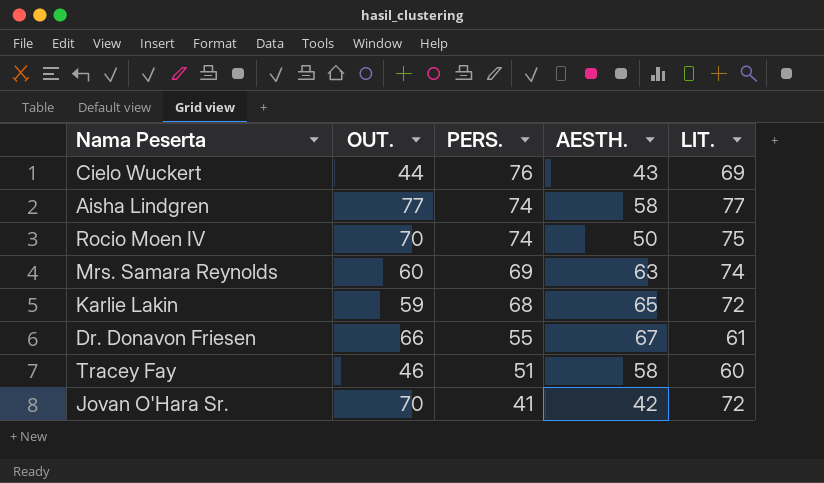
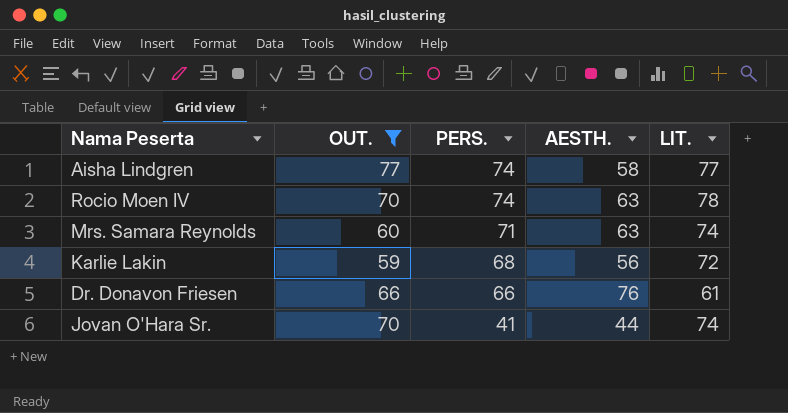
filter: none -> OUT. >= 59
Rocio Moen IV | AESTH.: 50 -> 63
Rocio Moen IV | LIT.: 75 -> 78
Mrs. Samara Reynolds | PERS.: 69 -> 71
Karlie Lakin | AESTH.: 65 -> 56
Dr. Donavon Friesen | PERS.: 55 -> 66
Dr. Donavon Friesen | AESTH.: 67 -> 76
Jovan O'Hara Sr. | AESTH.: 42 -> 44
Jovan O'Hara Sr. | LIT.: 72 -> 74

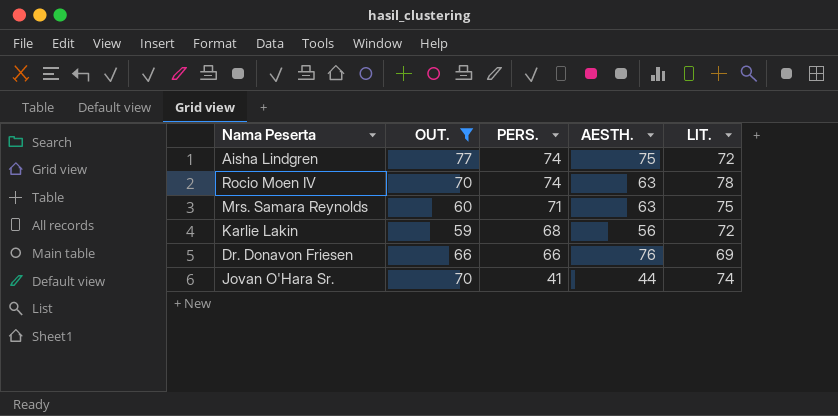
Aisha Lindgren | AESTH.: 58 -> 75
Aisha Lindgren | LIT.: 77 -> 72
Mrs. Samara Reynolds | LIT.: 74 -> 75
Dr. Donavon Friesen | LIT.: 61 -> 69

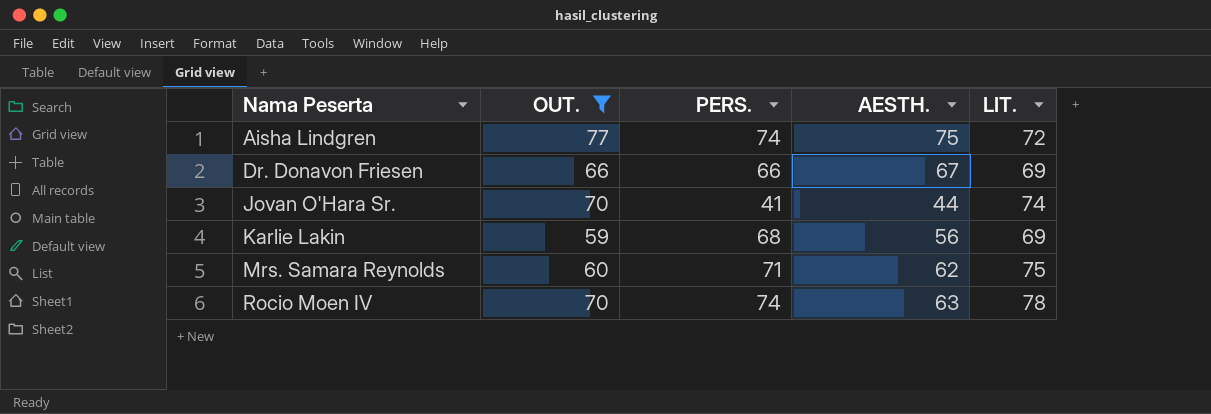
row order: PERS. descending -> Nama Peserta ascending
Dr. Donavon Friesen | AESTH.: 76 -> 67
Karlie Lakin | LIT.: 72 -> 69
Mrs. Samara Reynolds | AESTH.: 63 -> 62

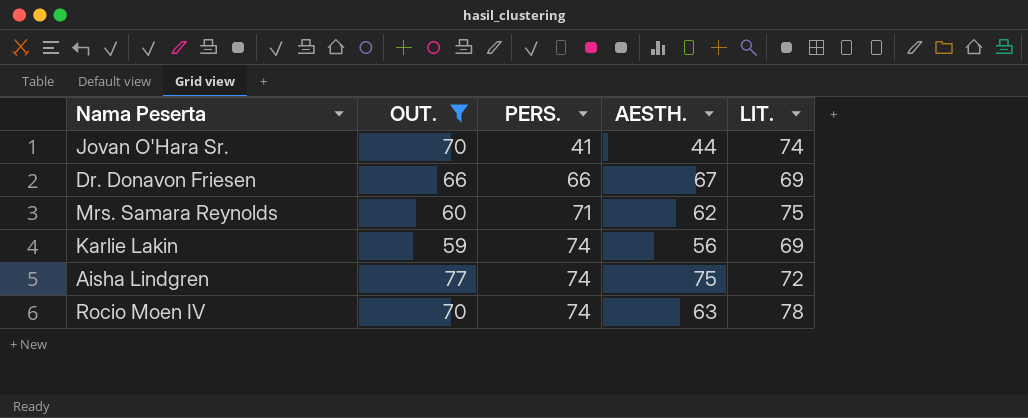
row order: Nama Peserta ascending -> PERS. ascending
Karlie Lakin | PERS.: 68 -> 74

